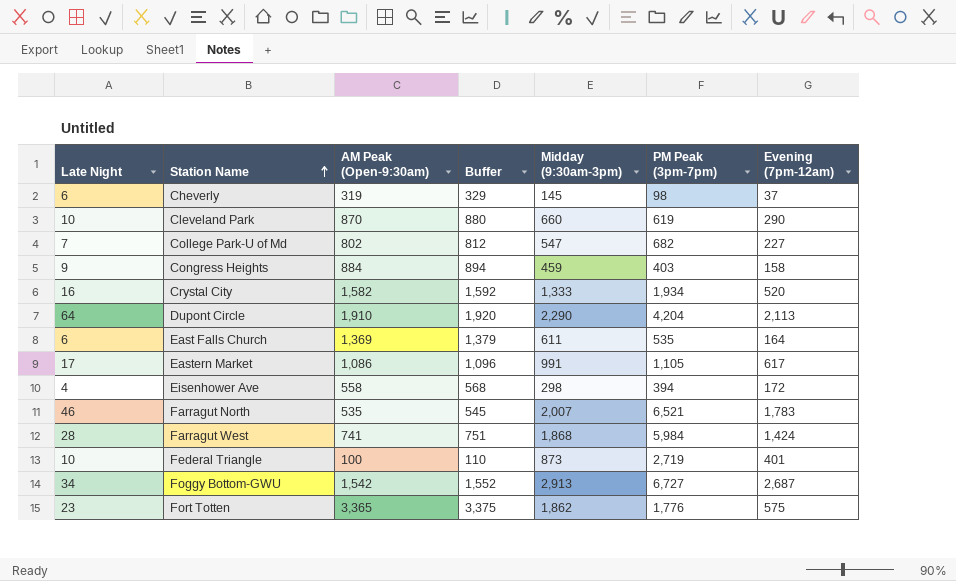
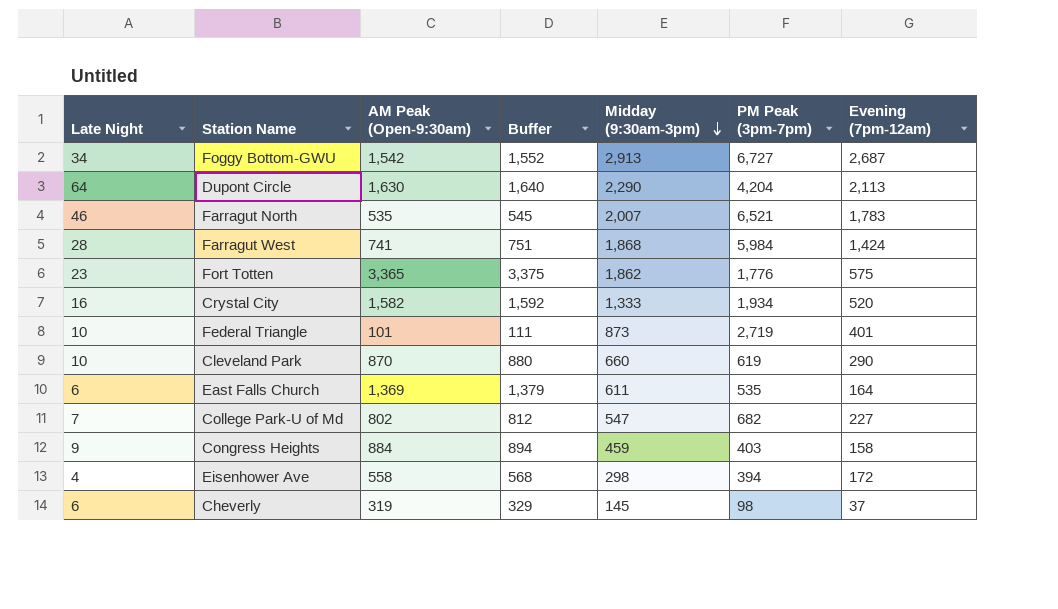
row order: Station Name ascending -> Midday (9:30am-3pm) descending
row Eastern Market: 17 | 1,086 | 1,096 | 991 | 1,105 | 617 -> none
Dupont Circle | AM Peak (Open-9:30am): 1,910 -> 1,630
Dupont Circle | Buffer: 1,920 -> 1,640
Federal Triangle | AM Peak (Open-9:30am): 100 -> 101
Federal Triangle | Buffer: 110 -> 111

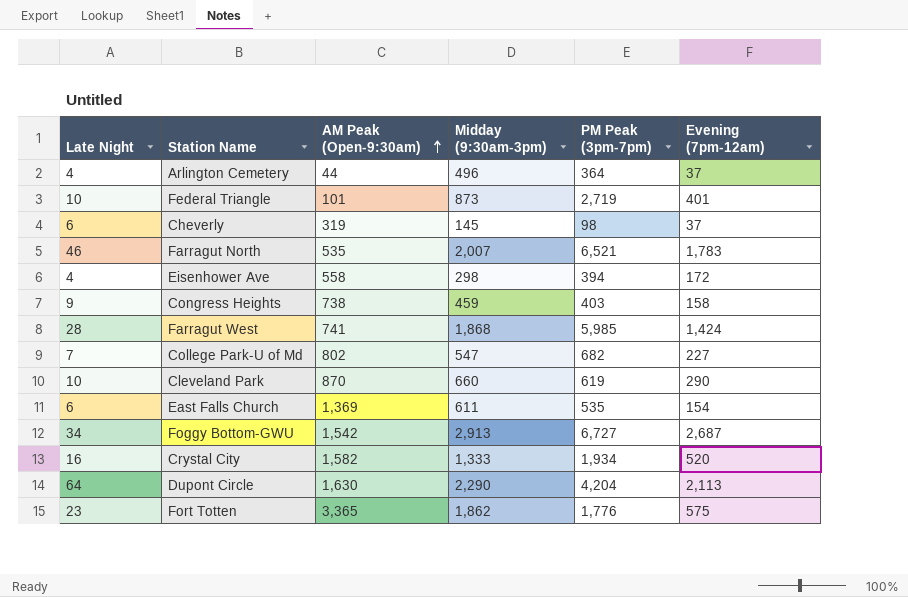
row order: Midday (9:30am-3pm) descending -> AM Peak (Open-9:30am) ascending
column Buffer | formula: [AM Peak (Open-9:30am)] + 10 -> none
row Arlington Cemetery: none -> 4 | 44 | 496 | 364 | 37
Congress Heights | AM Peak (Open-9:30am): 884 -> 738
Farragut West | PM Peak (3pm-7pm): 5,984 -> 5,985
East Falls Church | Evening (7pm-12am): 164 -> 154

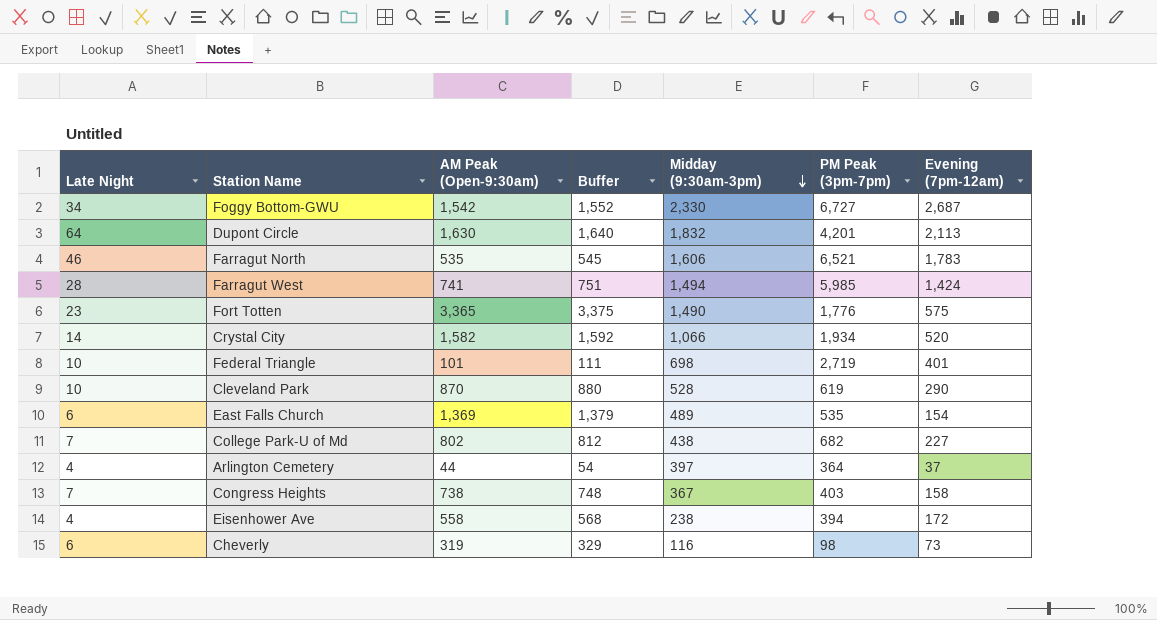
row order: AM Peak (Open-9:30am) ascending -> Midday (9:30am-3pm) descending
column Buffer | formula: none -> [AM Peak (Open-9:30am)] + 10
Foggy Bottom-GWU | Midday (9:30am-3pm): 2,913 -> 2,330
Dupont Circle | Midday (9:30am-3pm): 2,290 -> 1,832
Dupont Circle | PM Peak (3pm-7pm): 4,204 -> 4,201
Farragut North | Midday (9:30am-3pm): 2,007 -> 1,606
Farragut West | Midday (9:30am-3pm): 1,868 -> 1,494
Fort Totten | Midday (9:30am-3pm): 1,862 -> 1,490
Crystal City | Late Night: 16 -> 14
Crystal City | Midday (9:30am-3pm): 1,333 -> 1,066
Federal Triangle | Midday (9:30am-3pm): 873 -> 698
Cleveland Park | Midday (9:30am-3pm): 660 -> 528
East Falls Church | Midday (9:30am-3pm): 611 -> 489
College Park-U of Md | Midday (9:30am-3pm): 547 -> 438
Arlington Cemetery | Midday (9:30am-3pm): 496 -> 397
Congress Heights | Late Night: 9 -> 7
Congress Heights | Midday (9:30am-3pm): 459 -> 367
Eisenhower Ave | Midday (9:30am-3pm): 298 -> 238
Cheverly | Midday (9:30am-3pm): 145 -> 116
Cheverly | Evening (7pm-12am): 37 -> 73

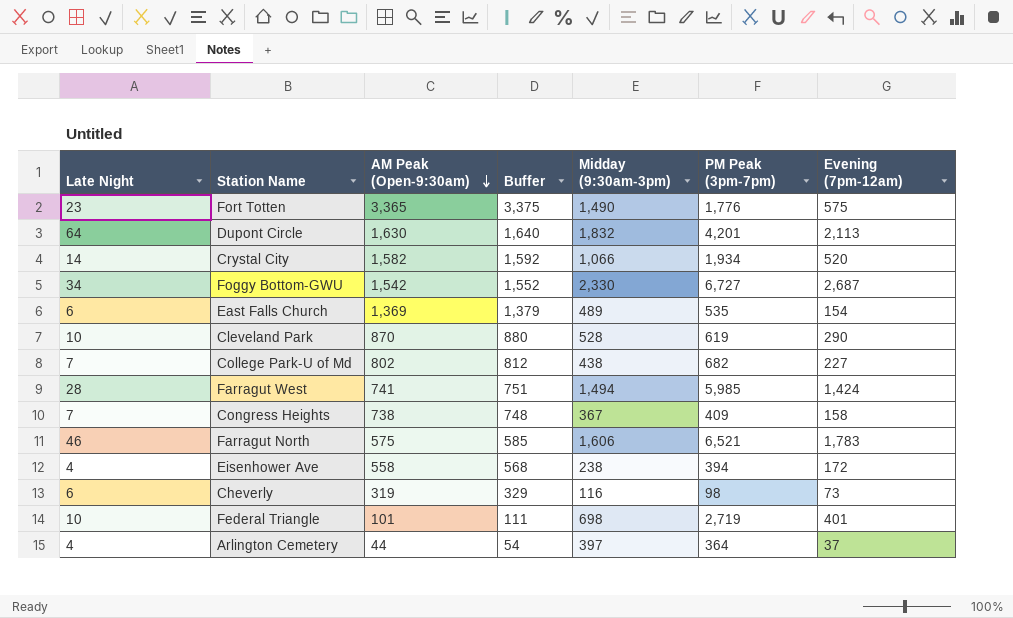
row order: Midday (9:30am-3pm) descending -> AM Peak (Open-9:30am) descending
Congress Heights | PM Peak (3pm-7pm): 403 -> 409
Farragut North | AM Peak (Open-9:30am): 535 -> 575
Farragut North | Buffer: 545 -> 585

